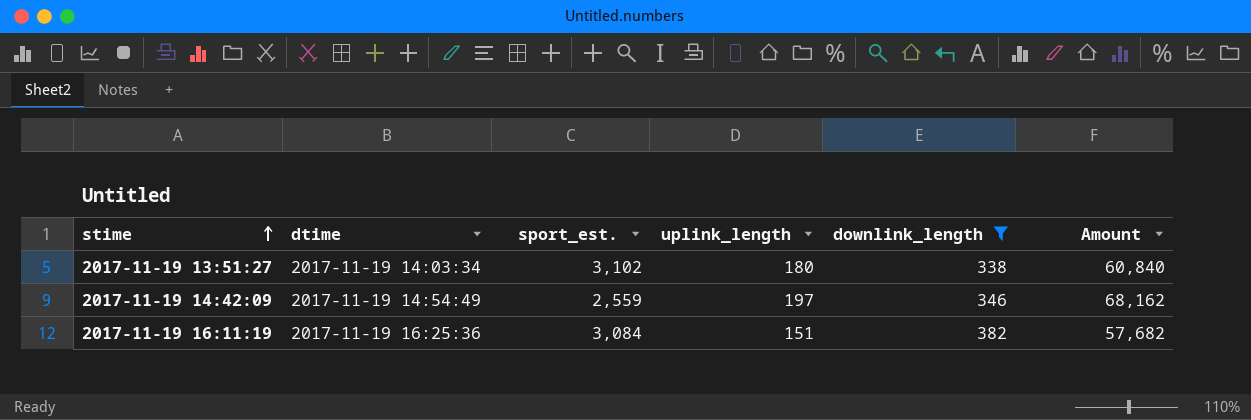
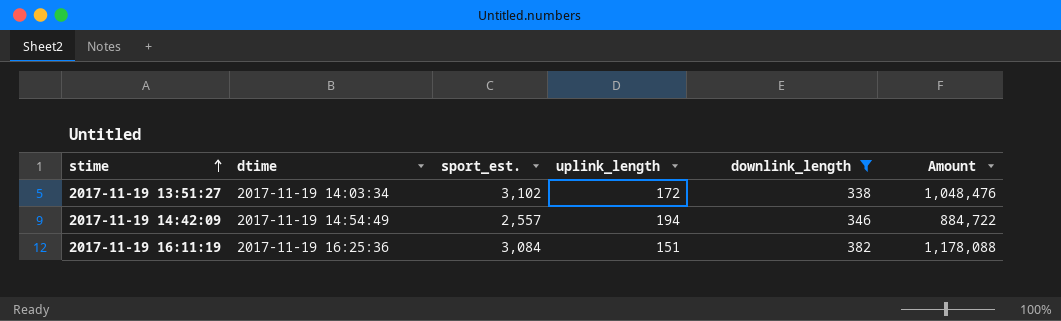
column Amount | formula: [uplink_length] * [downlink_length] -> [sport_est.] * [downlink_length]
2017-11-19 13:51:27 | uplink_length: 180 -> 172
2017-11-19 14:42:09 | sport_est.: 2,559 -> 2,557
2017-11-19 14:42:09 | uplink_length: 197 -> 194

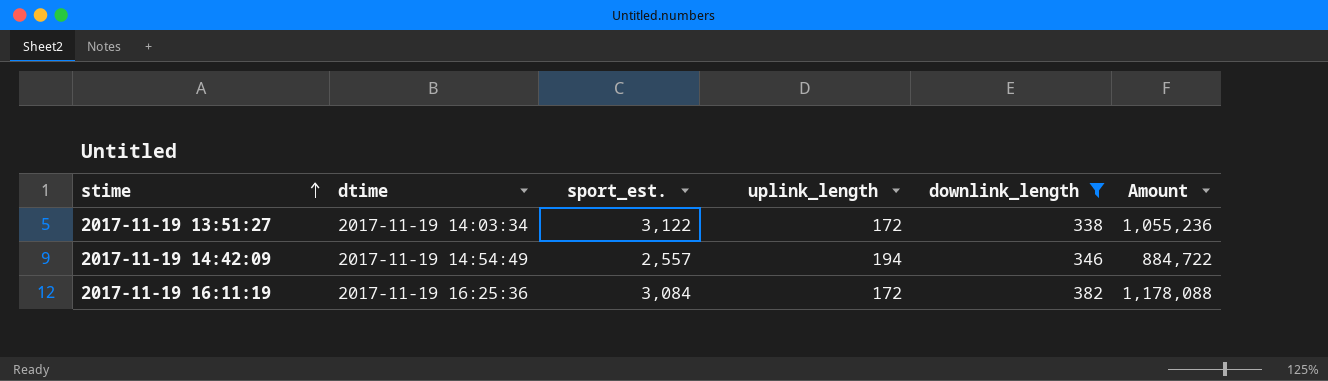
2017-11-19 13:51:27 | sport_est.: 3,102 -> 3,122
2017-11-19 13:51:27 | Amount: 1,048,476 -> 1,055,236
2017-11-19 16:11:19 | uplink_length: 151 -> 172

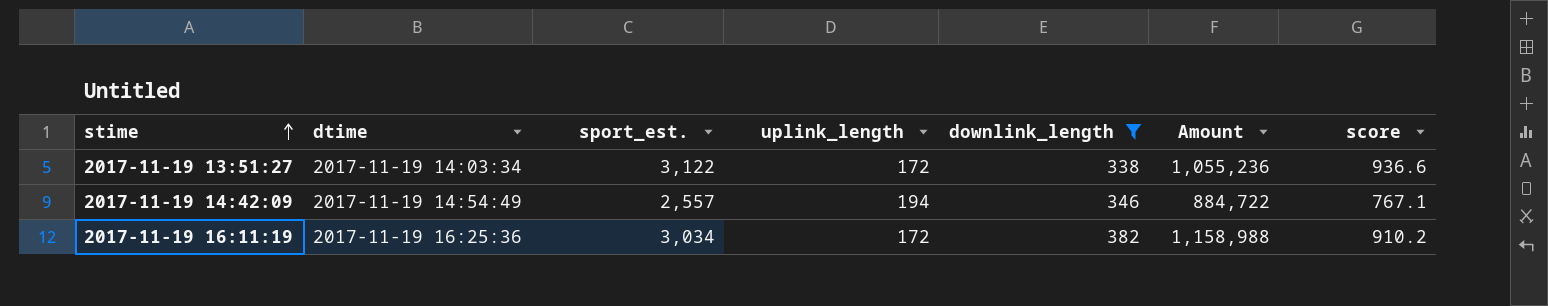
column score | formula: none -> [sport_est.] * 0.3
2017-11-19 16:11:19 | sport_est.: 3,084 -> 3,034
2017-11-19 16:11:19 | Amount: 1,178,088 -> 1,158,988

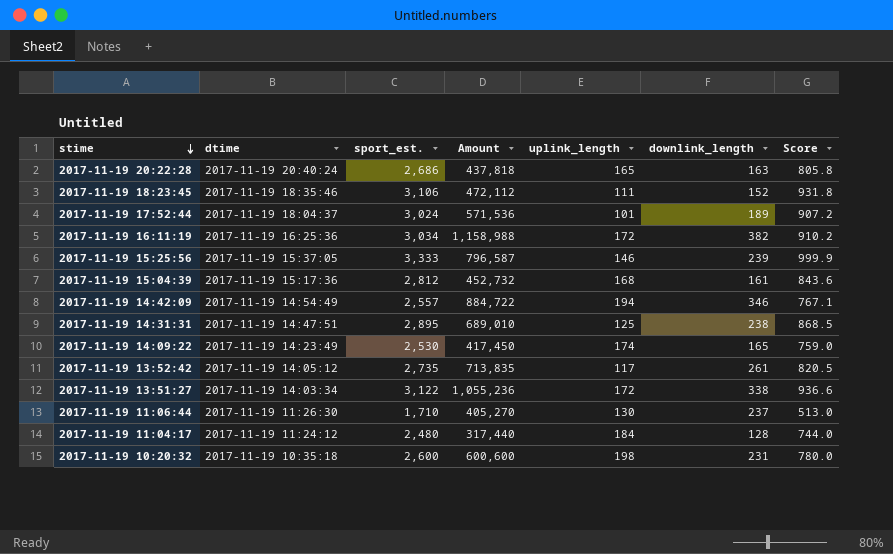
filter: downlink_length >= 338 -> none
row order: stime ascending -> stime descending
column Amount | position: 6 -> 4
column name: score -> Score

